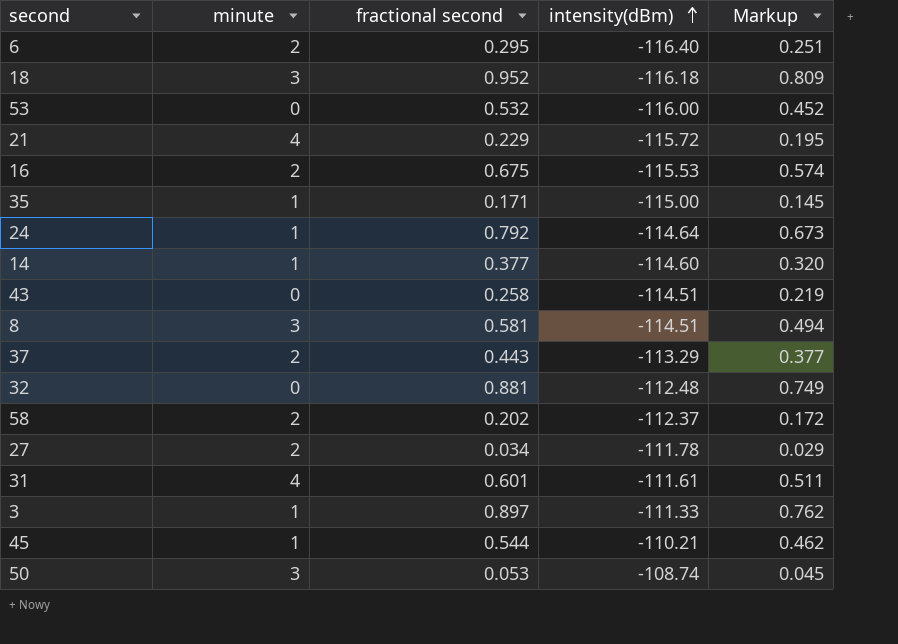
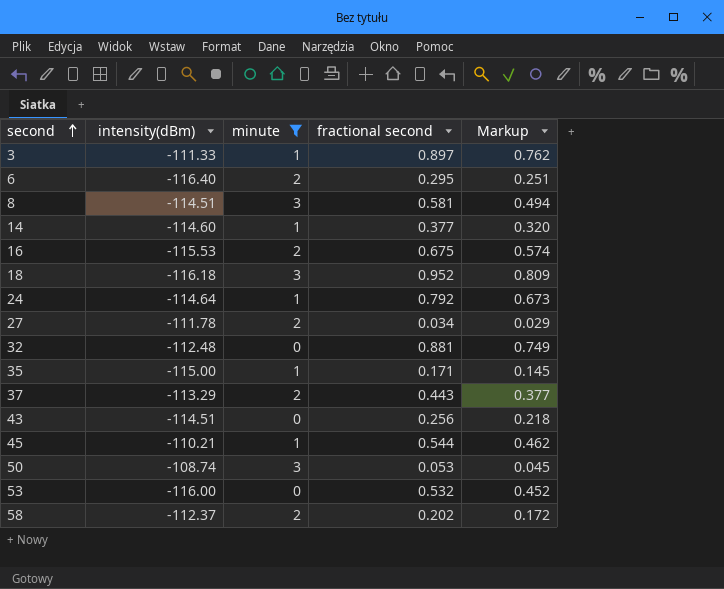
filter: none -> minute != 4
row order: intensity(dBm) ascending -> second ascending
column intensity(dBm) | position: 4 -> 2
43 | fractional second: 0.258 -> 0.256
43 | Markup: 0.219 -> 0.218

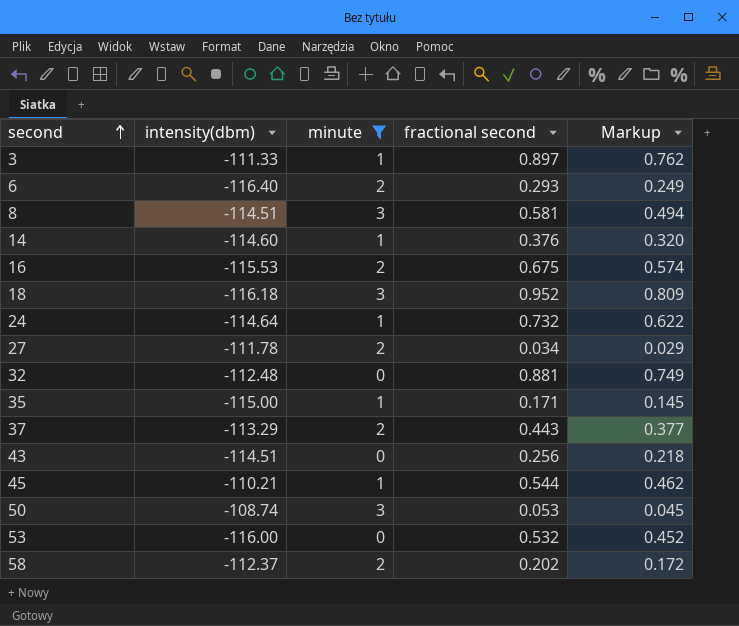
column name: intensity(dBm) -> intensity(dbm)
6 | fractional second: 0.295 -> 0.293
6 | Markup: 0.251 -> 0.249
14 | fractional second: 0.377 -> 0.376
24 | fractional second: 0.792 -> 0.732
24 | Markup: 0.673 -> 0.622

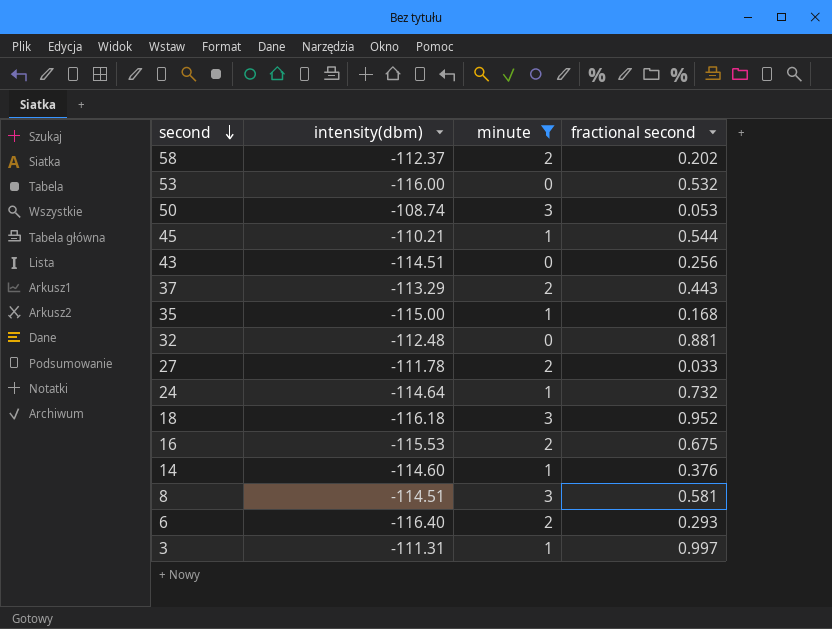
row order: second ascending -> second descending
column Markup | formula: [fractional second] * 0.85 -> none
35 | fractional second: 0.171 -> 0.168
27 | fractional second: 0.034 -> 0.033
3 | intensity(dbm): -111.33 -> -111.31
3 | fractional second: 0.897 -> 0.997

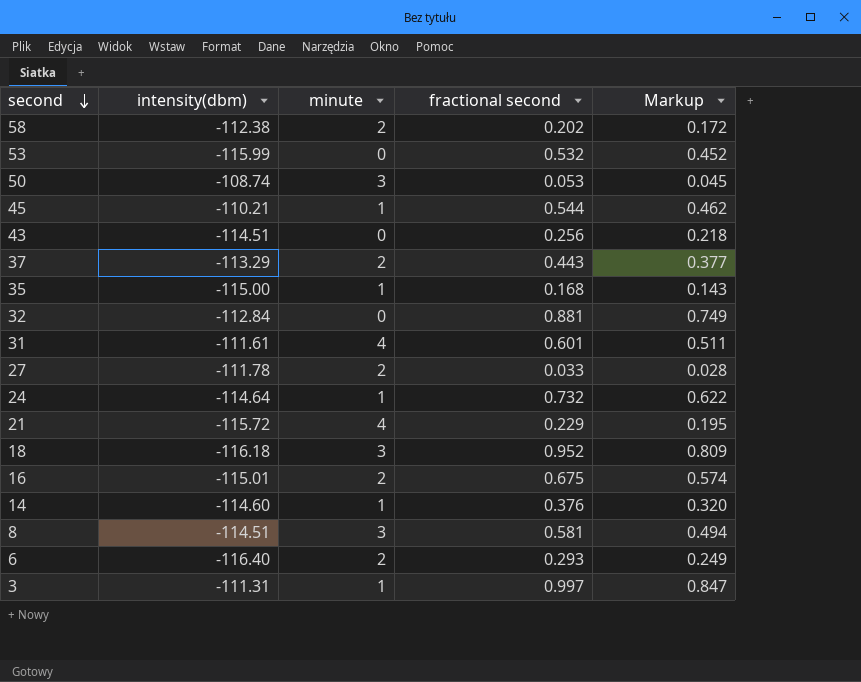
filter: minute != 4 -> none
column Markup | formula: none -> [fractional second] * 0.85
58 | intensity(dbm): -112.37 -> -112.38
53 | intensity(dbm): -116.00 -> -115.99
32 | intensity(dbm): -112.48 -> -112.84
16 | intensity(dbm): -115.53 -> -115.01

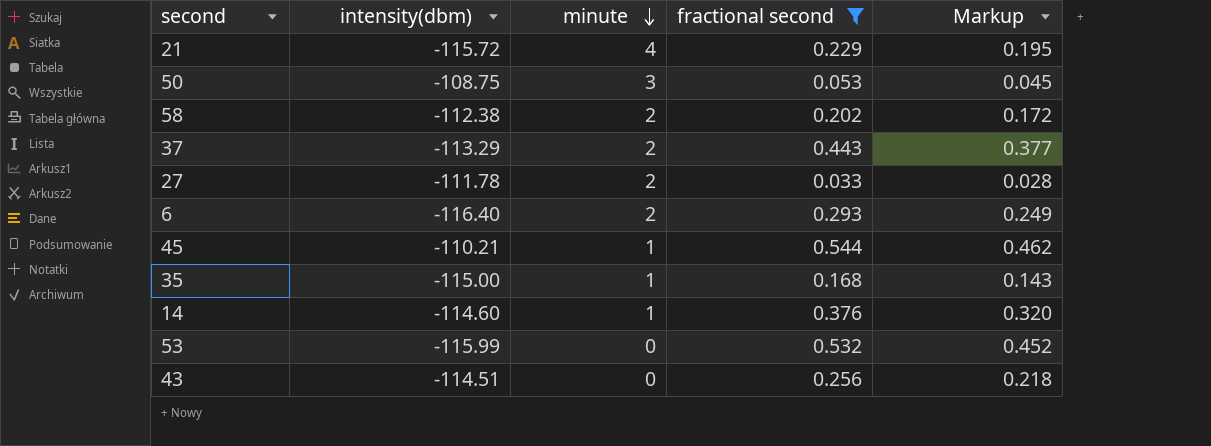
filter: none -> fractional second <= 0.544
row order: second descending -> minute descending
50 | intensity(dbm): -108.74 -> -108.75

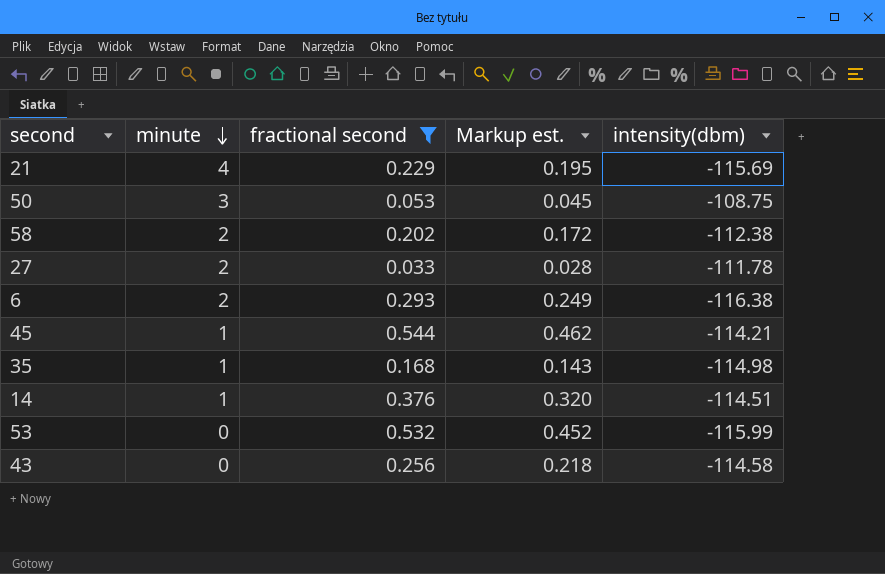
column name: Markup -> Markup est.
column intensity(dbm) | position: 2 -> 5
row 37: -113.29 | 2 | 0.443 | 0.377 -> none
21 | intensity(dbm): -115.72 -> -115.69
6 | intensity(dbm): -116.40 -> -116.38
45 | intensity(dbm): -110.21 -> -114.21
35 | intensity(dbm): -115.00 -> -114.98
14 | intensity(dbm): -114.60 -> -114.51
43 | intensity(dbm): -114.51 -> -114.58

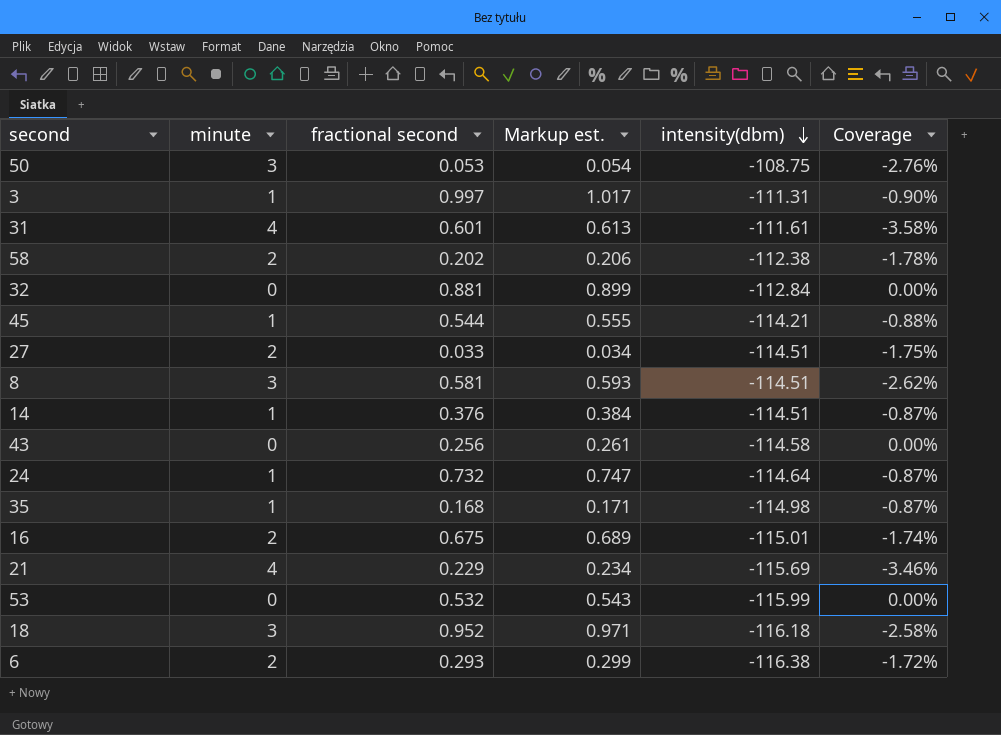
filter: fractional second <= 0.544 -> none
row order: minute descending -> intensity(dbm) descending
column Markup est. | formula: [fractional second] * 0.85 -> [fractional second] * 1.02
column Coverage | formula: none -> [minute] / [intensity(dbm)]
27 | intensity(dbm): -111.78 -> -114.51

